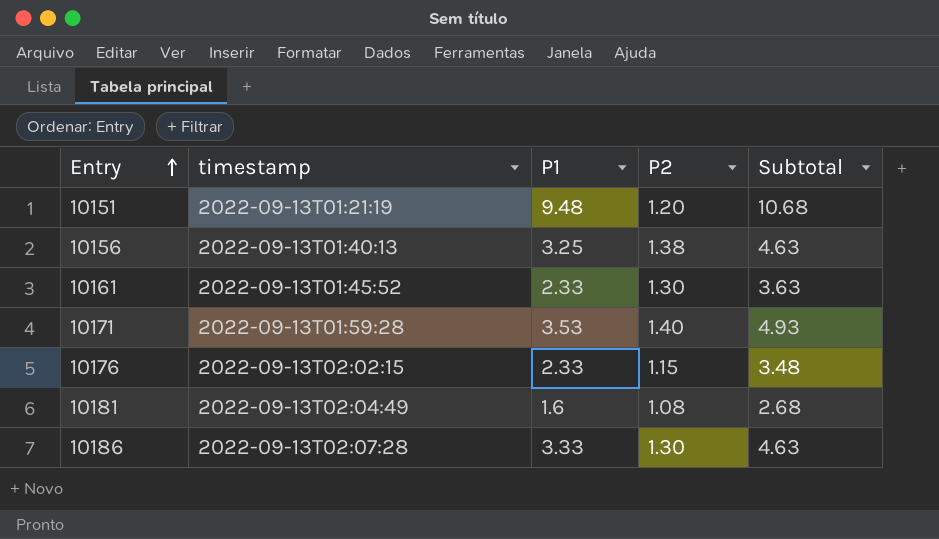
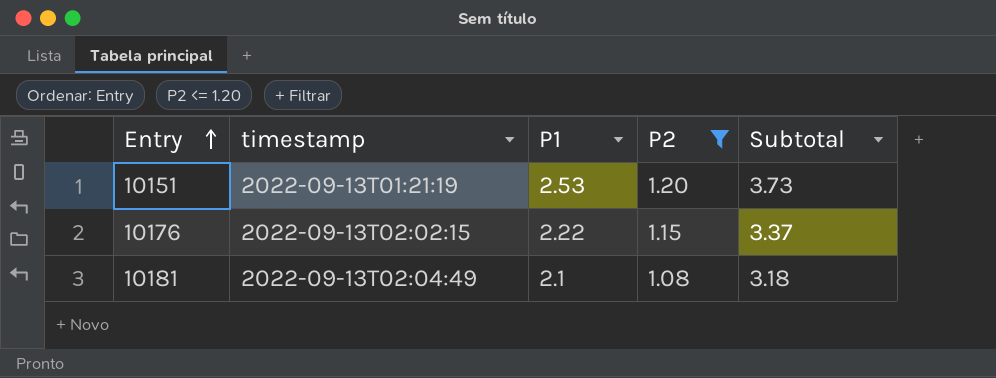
filter: none -> P2 <= 1.20
10151 | P1: 9.48 -> 2.53
10151 | Subtotal: 10.68 -> 3.73
10176 | P1: 2.33 -> 2.22
10176 | Subtotal: 3.48 -> 3.37
10181 | P1: 1.6 -> 2.1
10181 | Subtotal: 2.68 -> 3.18

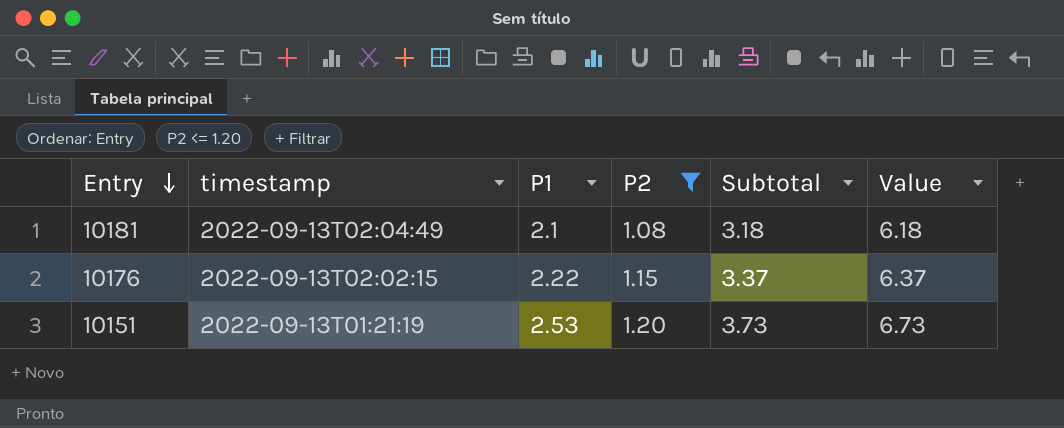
row order: Entry ascending -> Entry descending
column Value | formula: none -> [Subtotal] + 3

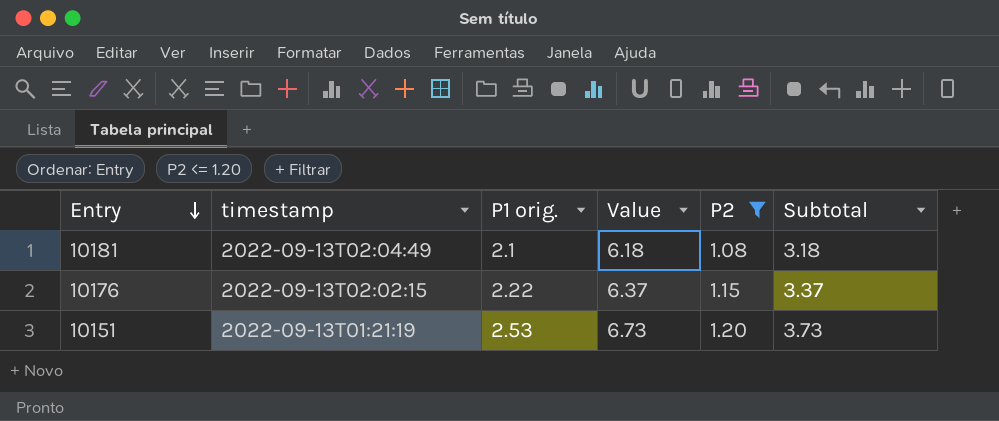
column name: P1 -> P1 orig.
column Value | position: 6 -> 4

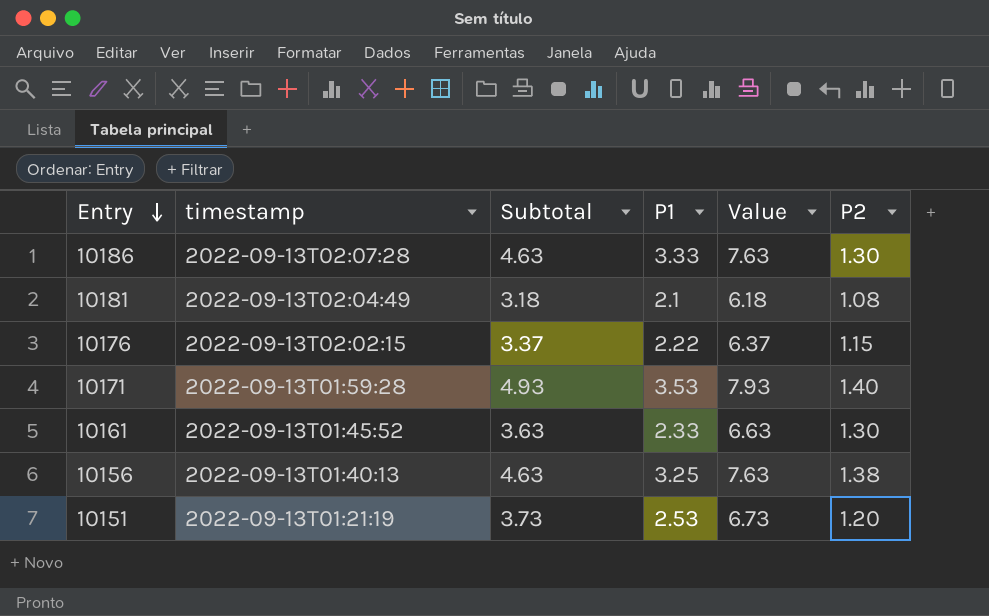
filter: P2 <= 1.20 -> none
column Subtotal | position: 6 -> 3
column name: P1 orig. -> P1

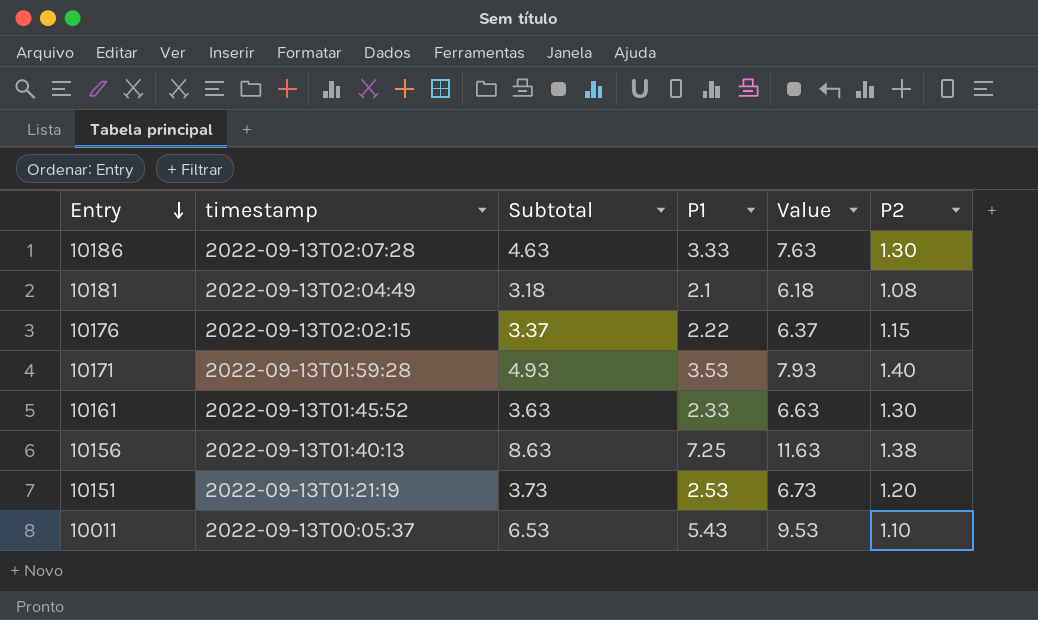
10156 | Subtotal: 4.63 -> 8.63
10156 | P1: 3.25 -> 7.25
10156 | Value: 7.63 -> 11.63
row 10011: none -> 2022-09-13T00:05:37 | 6.53 | 5.43 | 9.53 | 1.10

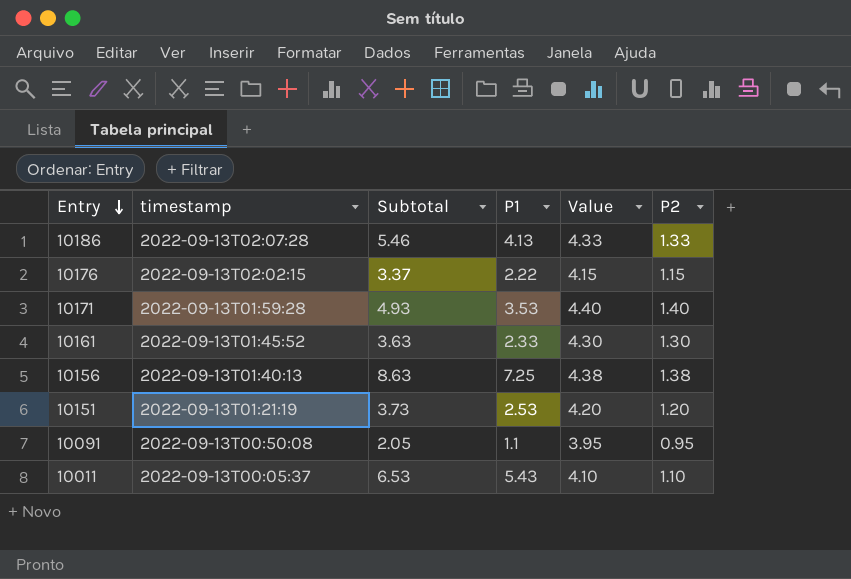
column Value | formula: [Subtotal] + 3 -> [P2] + 3
row 10181: 2022-09-13T02:04:49 | 3.18 | 2.1 | 6.18 | 1.08 -> none
10186 | Subtotal: 4.63 -> 5.46
10186 | P1: 3.33 -> 4.13
10186 | P2: 1.30 -> 1.33
row 10091: none -> 2022-09-13T00:50:08 | 2.05 | 1.1 | 3.95 | 0.95

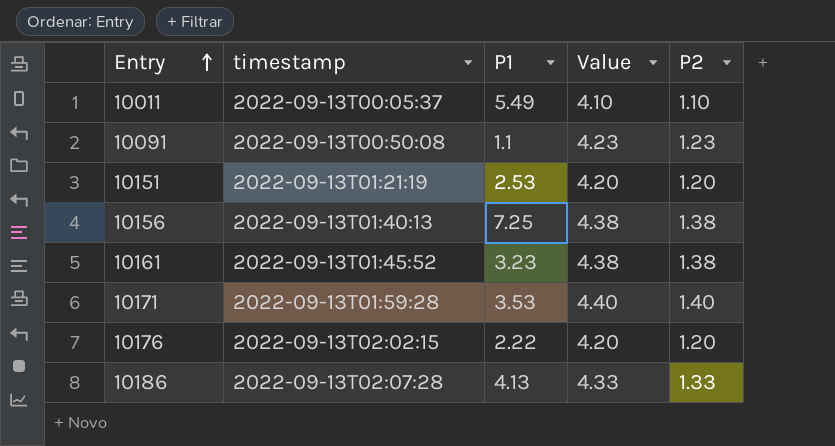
row order: Entry descending -> Entry ascending
column Subtotal | formula: [P1] + [P2] -> none
10011 | P1: 5.43 -> 5.49
10091 | Value: 3.95 -> 4.23
10091 | P2: 0.95 -> 1.23
10161 | P1: 2.33 -> 3.23
10161 | Value: 4.30 -> 4.38
10161 | P2: 1.30 -> 1.38
10176 | Value: 4.15 -> 4.20
10176 | P2: 1.15 -> 1.20

